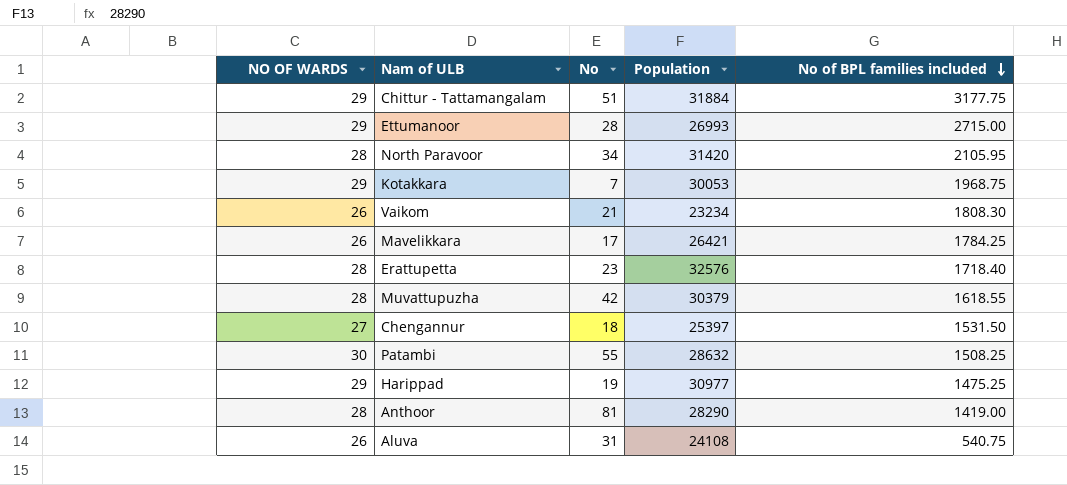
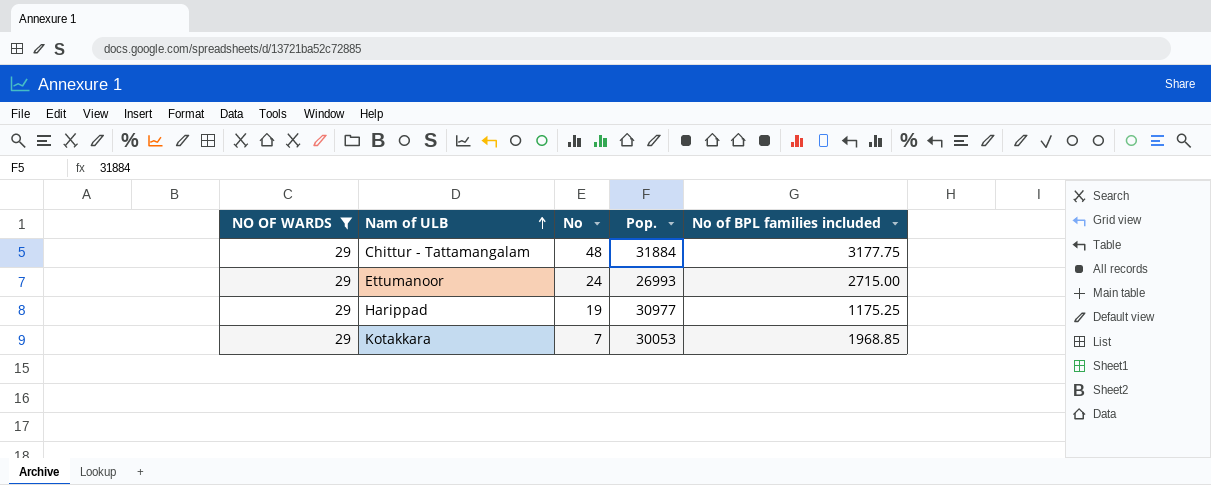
filter: none -> NO OF WARDS = 29
row order: No of BPL families included descending -> Nam of ULB ascending
column name: Population -> Pop.
Chittur - Tattamangalam | No: 51 -> 48
Ettumanoor | No: 28 -> 24
Harippad | No of BPL families included: 1475.25 -> 1175.25
Kotakkara | No of BPL families included: 1968.75 -> 1968.85

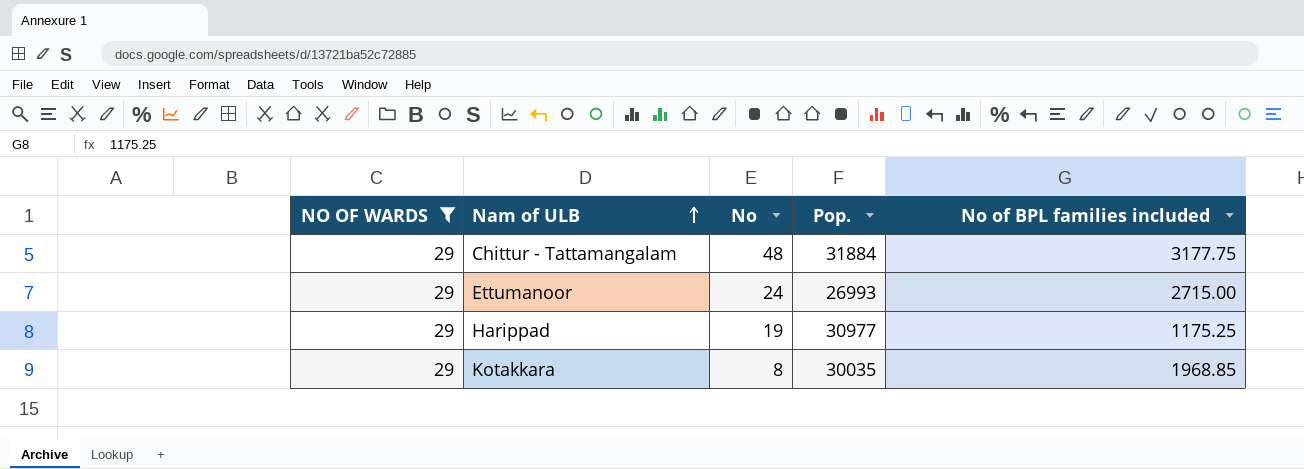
Kotakkara | No: 7 -> 8
Kotakkara | Pop.: 30053 -> 30035

